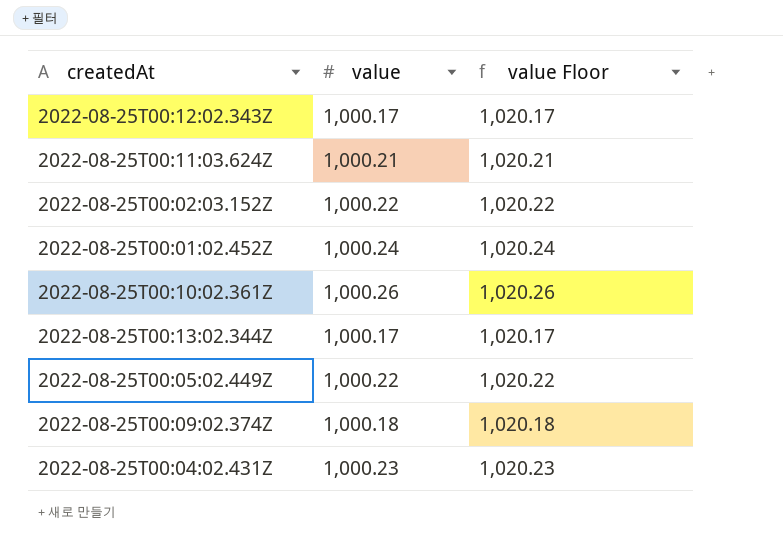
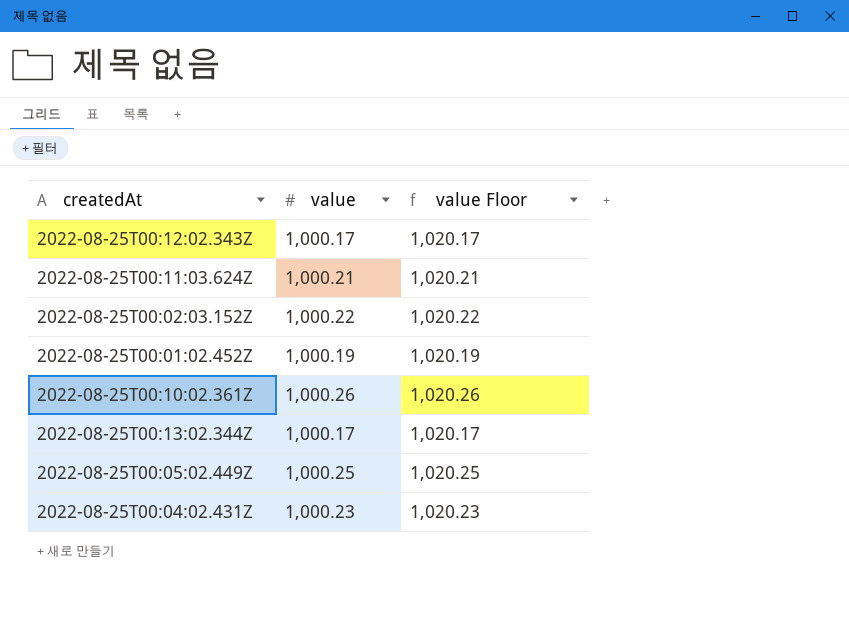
row 2022-08-25T00:09:02.374Z: 1,000.18 | 1,020.18 -> none
2022-08-25T00:01:02.452Z | value: 1,000.24 -> 1,000.19
2022-08-25T00:01:02.452Z | value Floor: 1,020.24 -> 1,020.19
2022-08-25T00:05:02.449Z | value: 1,000.22 -> 1,000.25
2022-08-25T00:05:02.449Z | value Floor: 1,020.22 -> 1,020.25

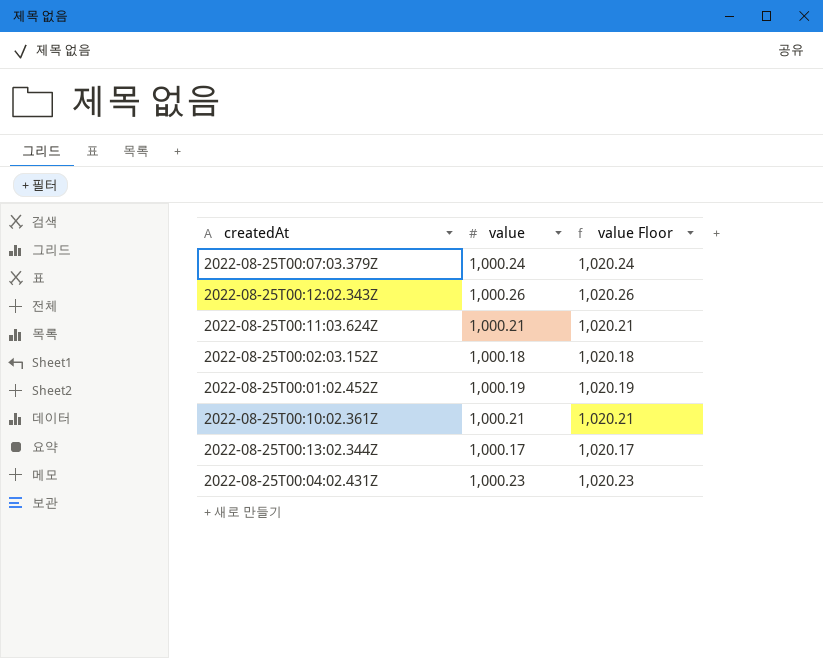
row 2022-08-25T00:05:02.449Z: 1,000.25 | 1,020.25 -> none
row 2022-08-25T00:07:03.379Z: none -> 1,000.24 | 1,020.24
2022-08-25T00:12:02.343Z | value: 1,000.17 -> 1,000.26
2022-08-25T00:12:02.343Z | value Floor: 1,020.17 -> 1,020.26
2022-08-25T00:02:03.152Z | value: 1,000.22 -> 1,000.18
2022-08-25T00:02:03.152Z | value Floor: 1,020.22 -> 1,020.18
2022-08-25T00:10:02.361Z | value: 1,000.26 -> 1,000.21
2022-08-25T00:10:02.361Z | value Floor: 1,020.26 -> 1,020.21

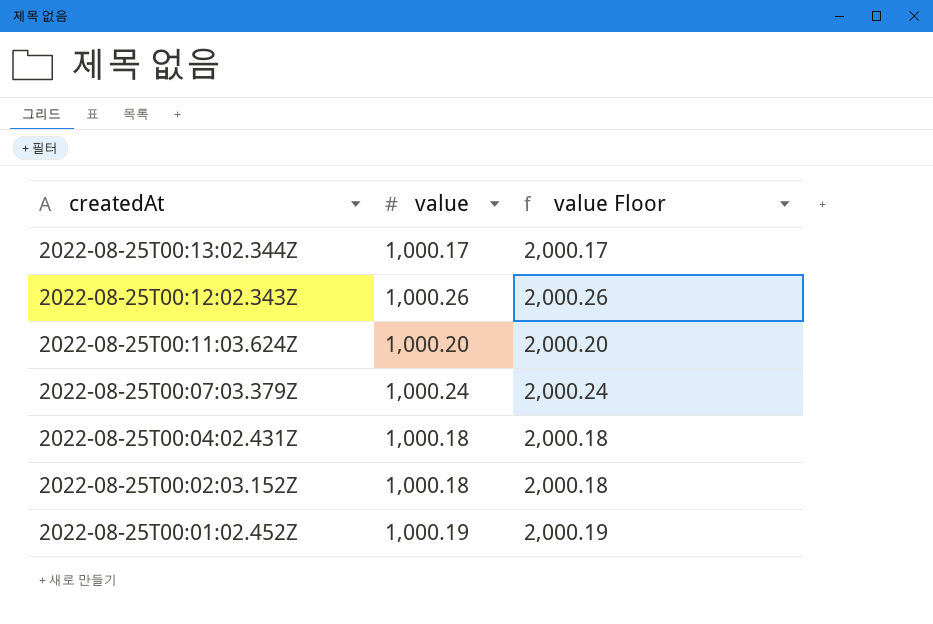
row order: none -> createdAt descending
column value Floor | formula: [value] + 20 -> [value] + 1000
row 2022-08-25T00:10:02.361Z: 1,000.21 | 1,020.21 -> none
2022-08-25T00:11:03.624Z | value: 1,000.21 -> 1,000.20
2022-08-25T00:04:02.431Z | value: 1,000.23 -> 1,000.18

